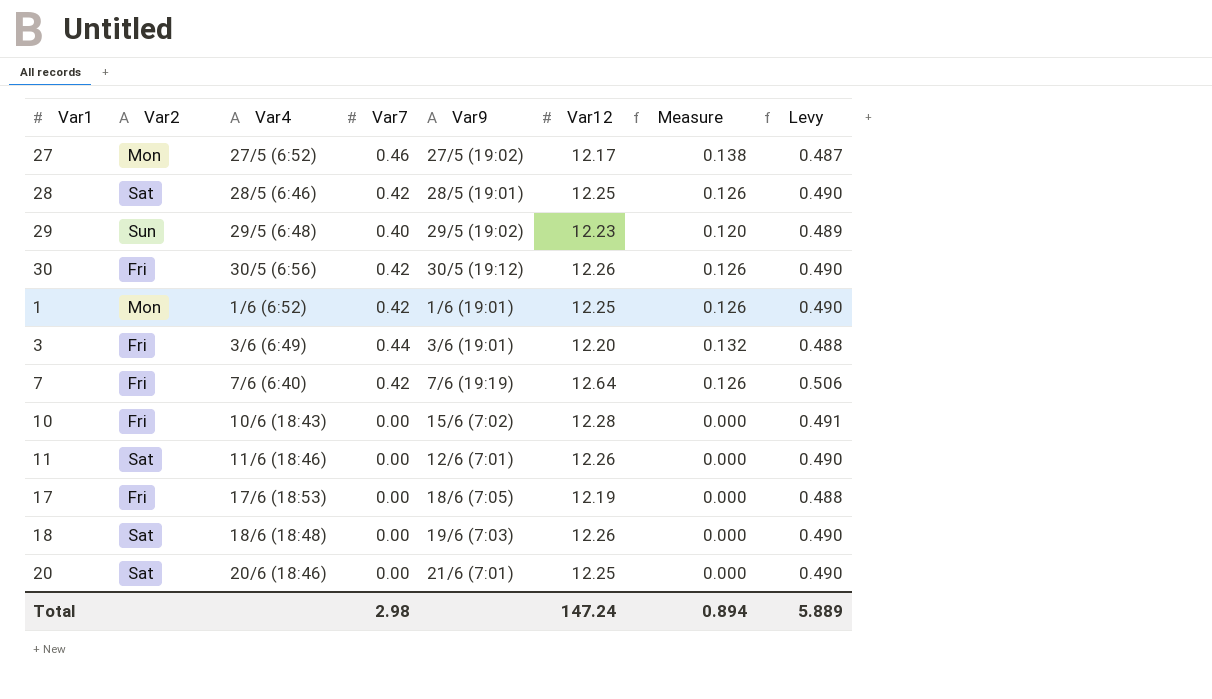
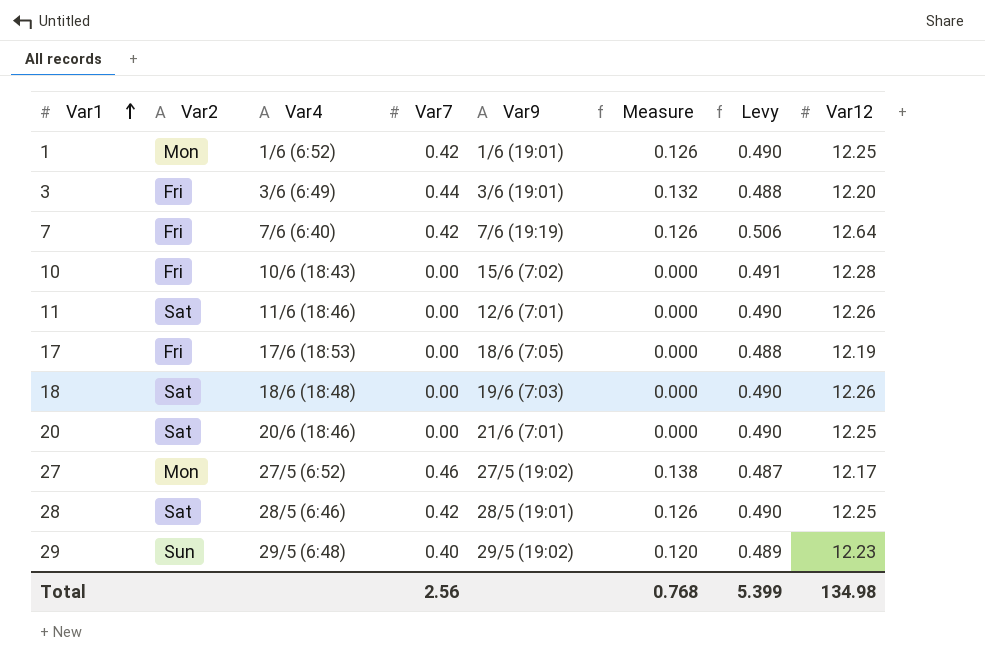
row order: none -> Var1 ascending
column Var12 | position: 6 -> 8
row 30: Fri | 30/5 (6:56) | 0.42 | 30/5 (19:12) | 12.26 | 0.126 | 0.490 -> none
Total | Var7: 2.98 -> 2.56
Total | Measure: 0.894 -> 0.768
Total | Levy: 5.889 -> 5.399
Total | Var12: 147.24 -> 134.98

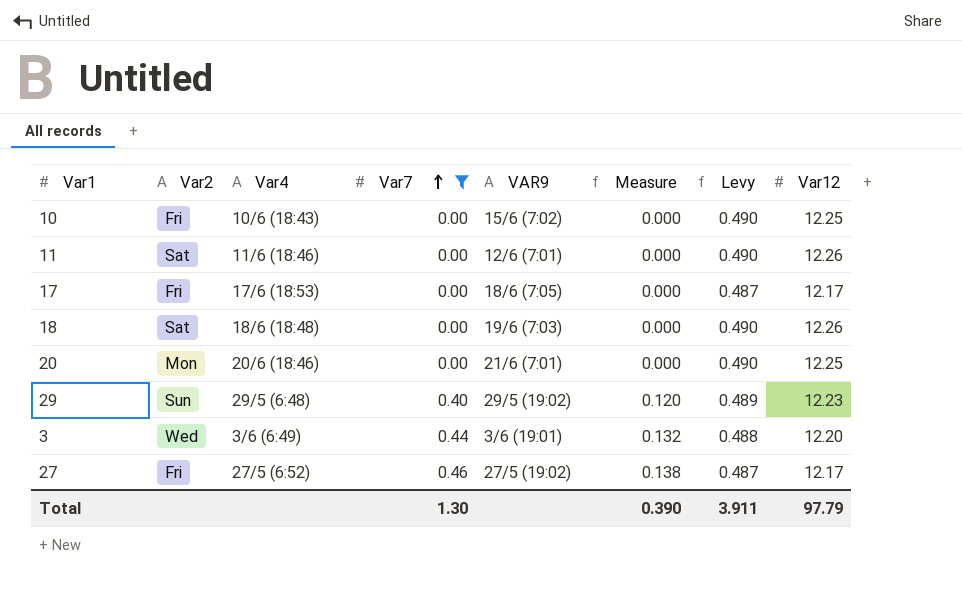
filter: none -> Var7 != 0.42
row order: Var1 ascending -> Var7 ascending
column name: Var9 -> VAR9
10 | Levy: 0.491 -> 0.490
10 | Var12: 12.28 -> 12.25
17 | Levy: 0.488 -> 0.487
17 | Var12: 12.19 -> 12.17
20 | Var2: Sat -> Mon
3 | Var2: Fri -> Wed
27 | Var2: Mon -> Fri
Total | Var7: 2.56 -> 1.30
Total | Measure: 0.768 -> 0.390
Total | Levy: 5.399 -> 3.911
Total | Var12: 134.98 -> 97.79

